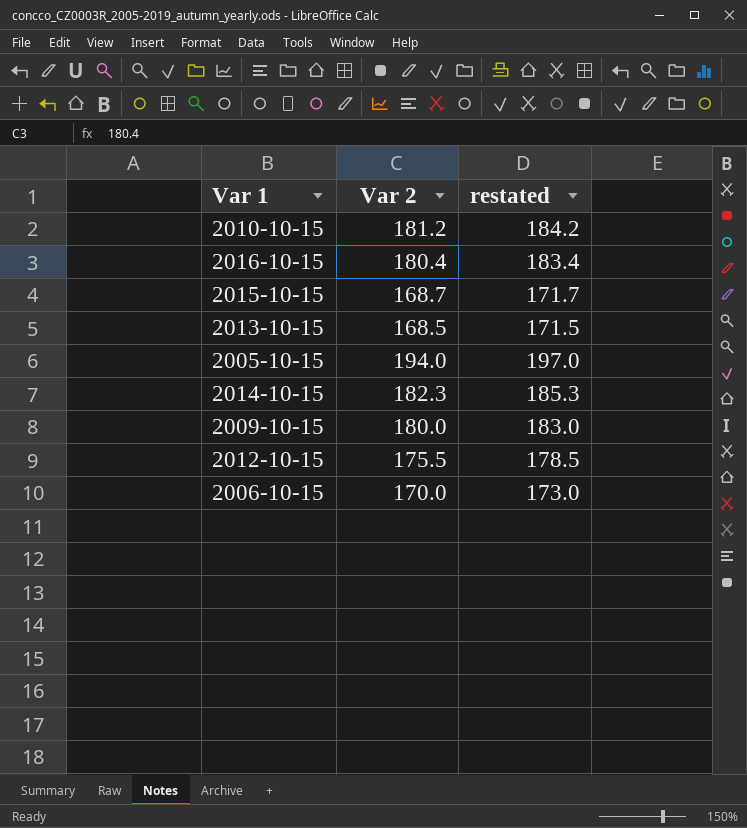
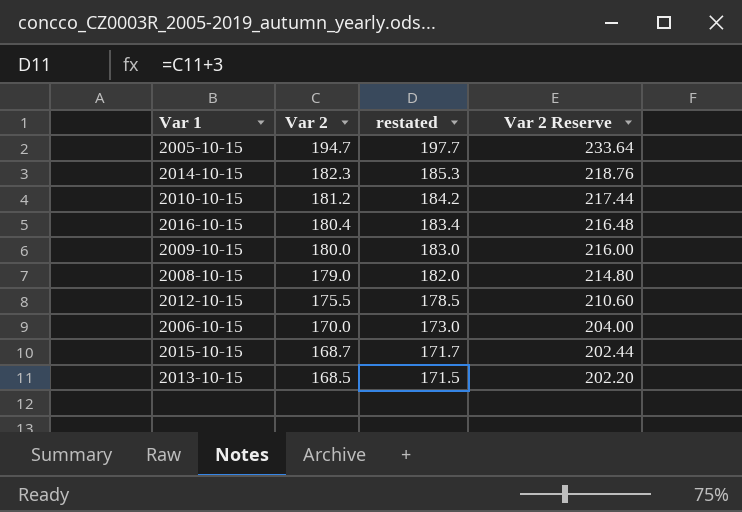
row order: none -> Var 2 descending
column Var 2 Reserve | formula: none -> [Var 2] * 1.2
2005-10-15 | Var 2: 194.0 -> 194.7
2005-10-15 | restated: 197.0 -> 197.7
row 2008-10-15: none -> 179.0 | 182.0 | 214.80

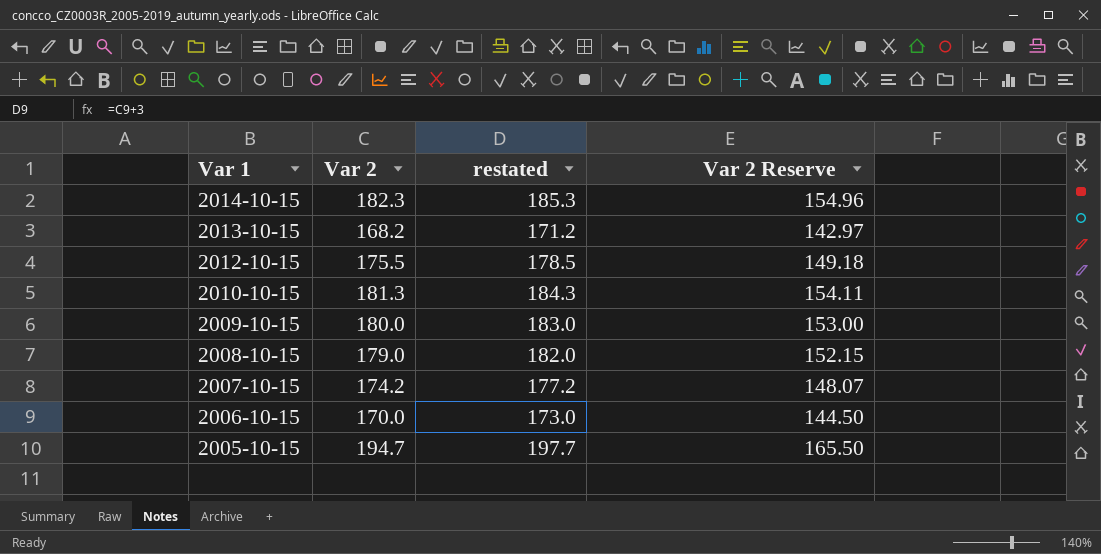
row order: Var 2 descending -> Var 1 descending
column Var 2 Reserve | formula: [Var 2] * 1.2 -> [Var 2] * 0.85
row 2016-10-15: 180.4 | 183.4 | 216.48 -> none
row 2015-10-15: 168.7 | 171.7 | 202.44 -> none
2013-10-15 | Var 2: 168.5 -> 168.2
2013-10-15 | restated: 171.5 -> 171.2
2010-10-15 | Var 2: 181.2 -> 181.3
2010-10-15 | restated: 184.2 -> 184.3
row 2007-10-15: none -> 174.2 | 177.2 | 148.07

